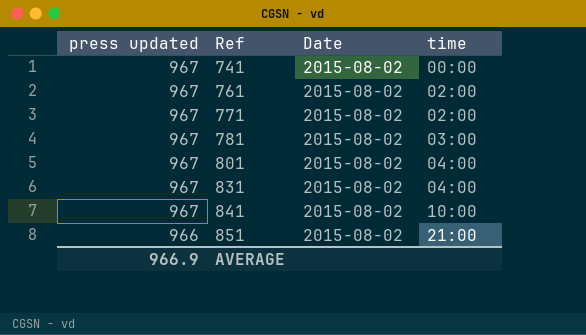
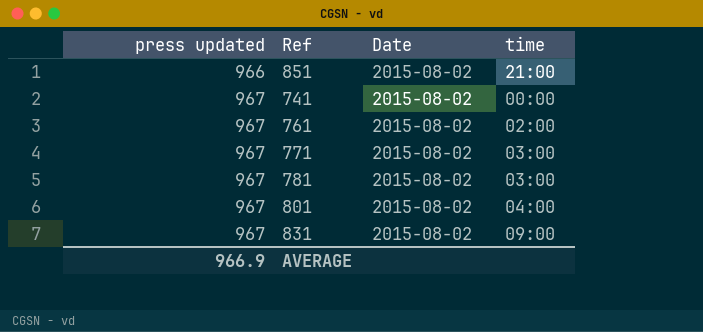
row order: press updated descending -> press updated ascending
row 841: 967 | 2015-08-02 | 10:00 -> none
771 | time: 02:00 -> 03:00
831 | time: 04:00 -> 09:00

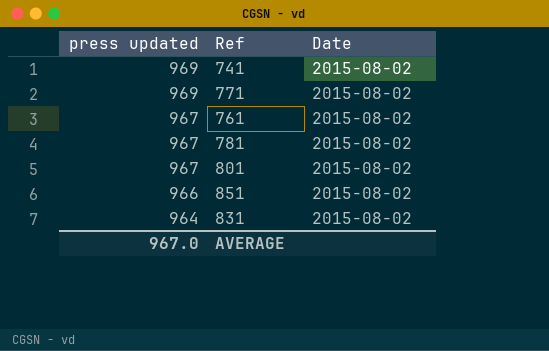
row order: press updated ascending -> press updated descending
column time | position: 4 -> none
741 | press updated: 967 -> 969
771 | press updated: 967 -> 969
831 | press updated: 967 -> 964
AVERAGE | press updated: 966.9 -> 967.0

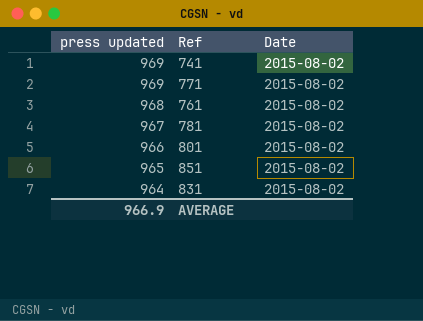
761 | press updated: 967 -> 968
801 | press updated: 967 -> 966
851 | press updated: 966 -> 965
AVERAGE | press updated: 967.0 -> 966.9

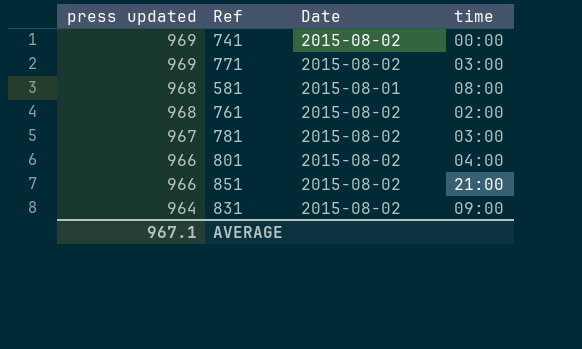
column time | position: none -> 4
row 581: none -> 968 | 2015-08-01 | 08:00
851 | press updated: 965 -> 966
AVERAGE | press updated: 966.9 -> 967.1

